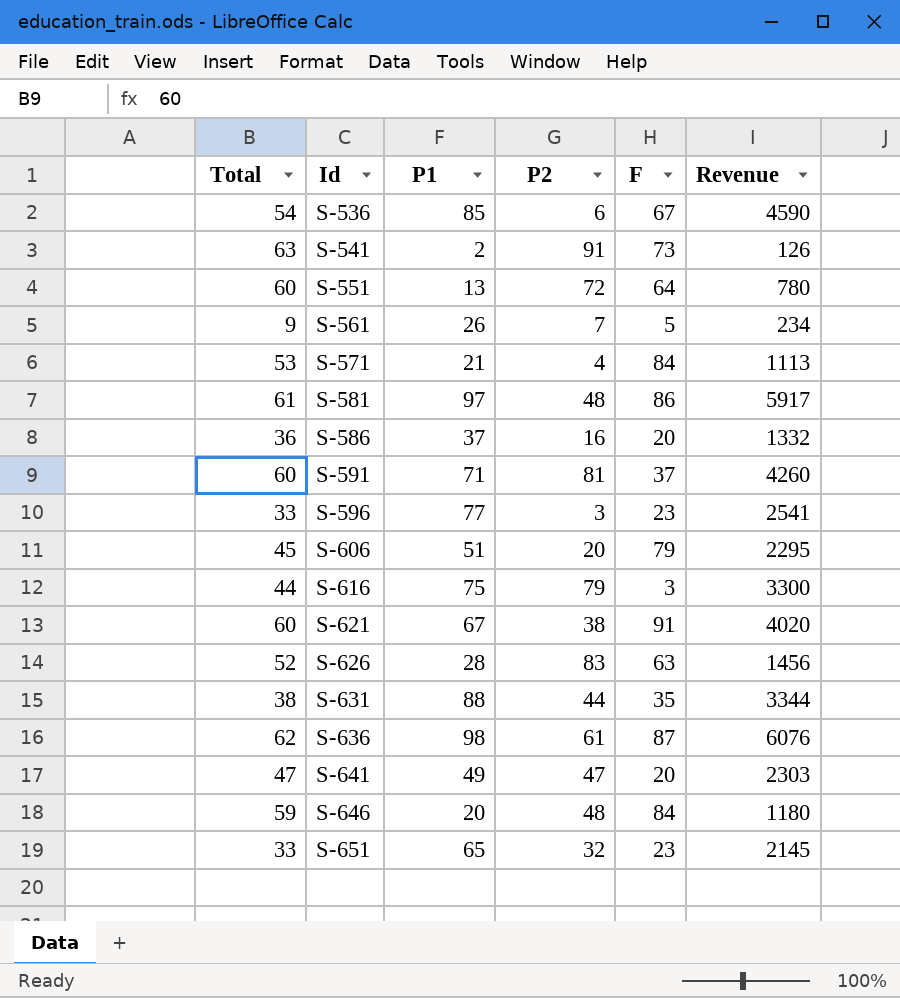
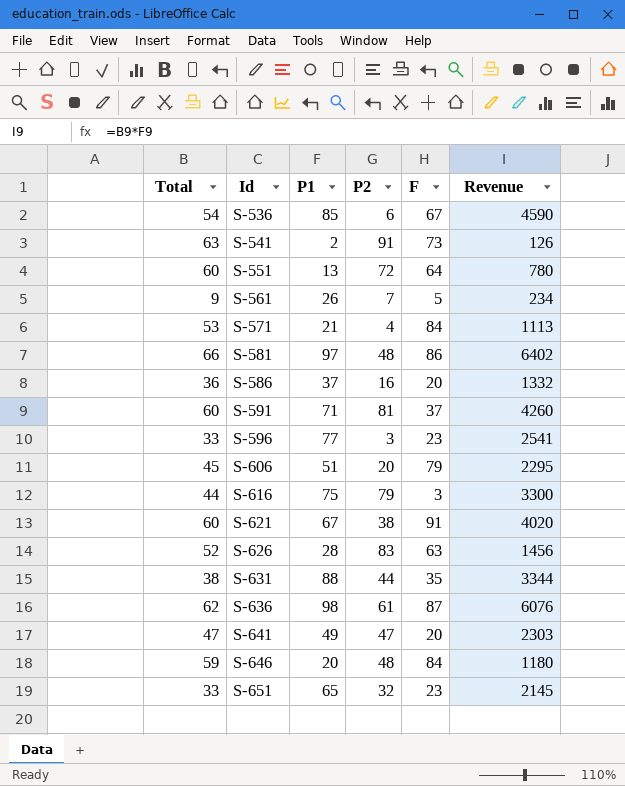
S-581 | Total: 61 -> 66
S-581 | Revenue: 5917 -> 6402

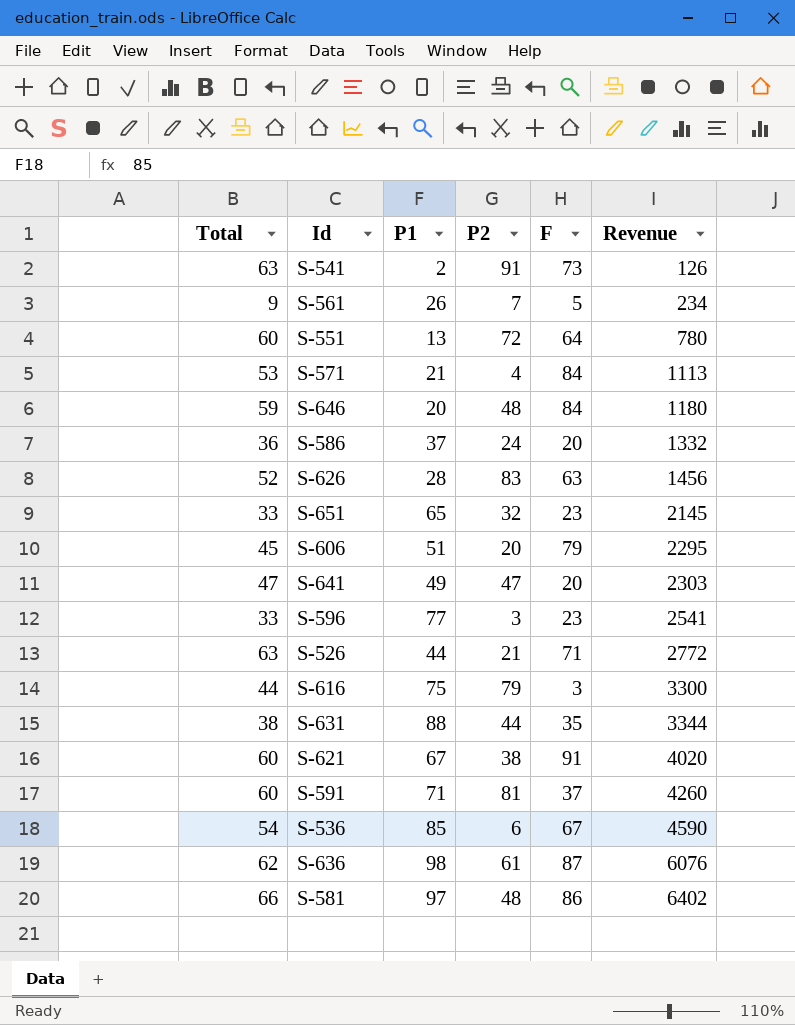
row order: Id ascending -> Revenue ascending
S-586 | P2: 16 -> 24
row S-526: none -> 63 | 44 | 21 | 71 | 2772

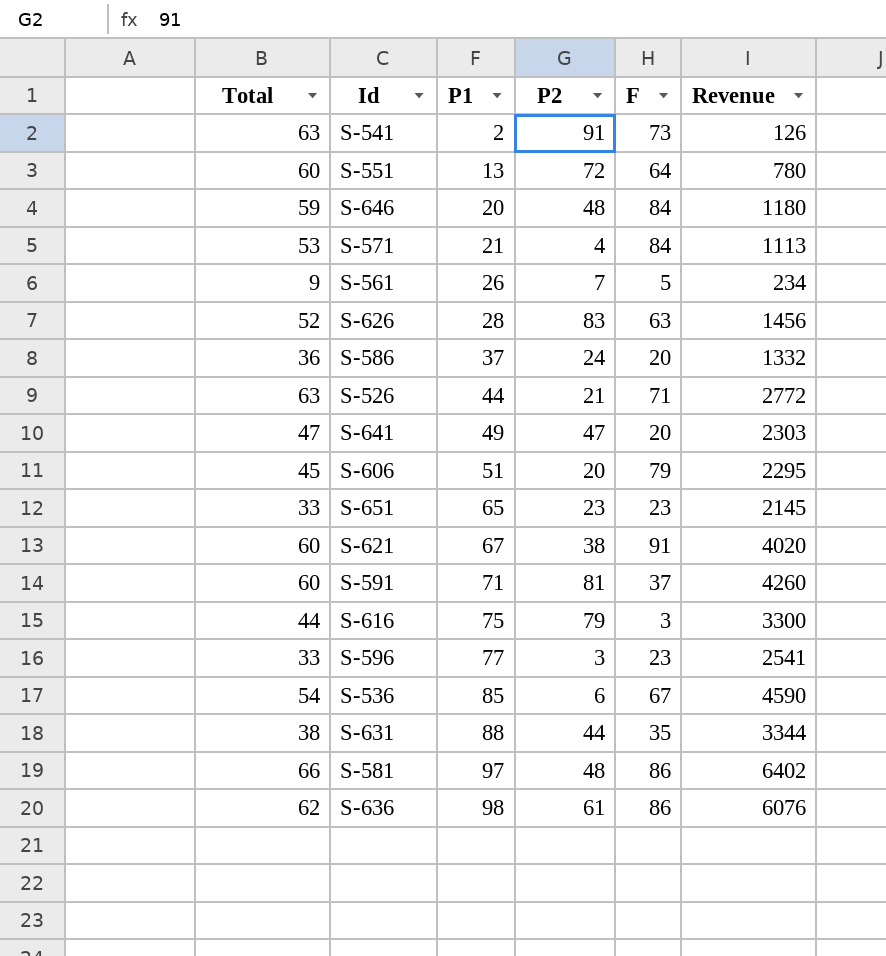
row order: Revenue ascending -> P1 ascending
S-651 | P2: 32 -> 23
S-636 | F: 87 -> 86

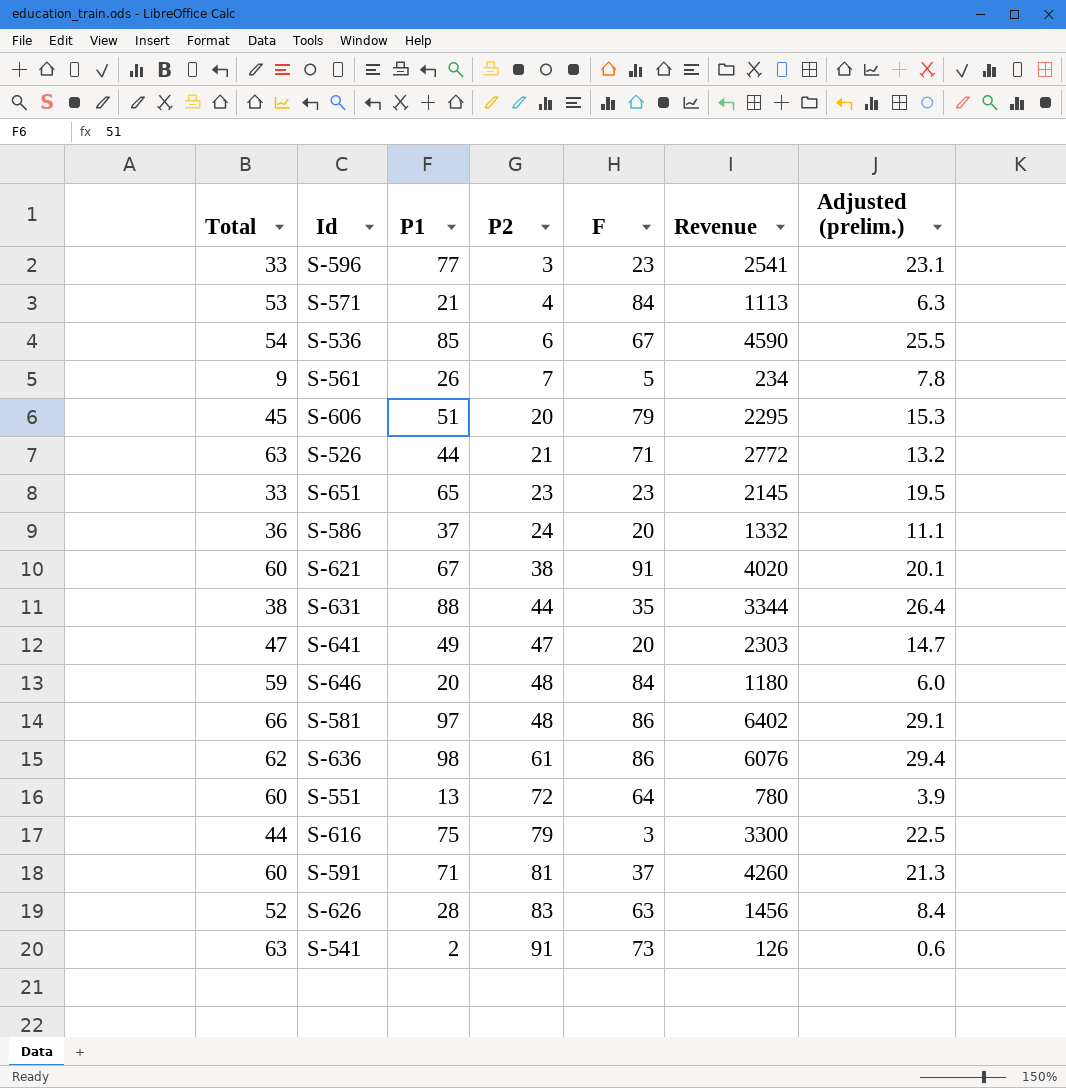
row order: P1 ascending -> P2 ascending
column Adjusted (prelim.) | formula: none -> [P1] * 0.3

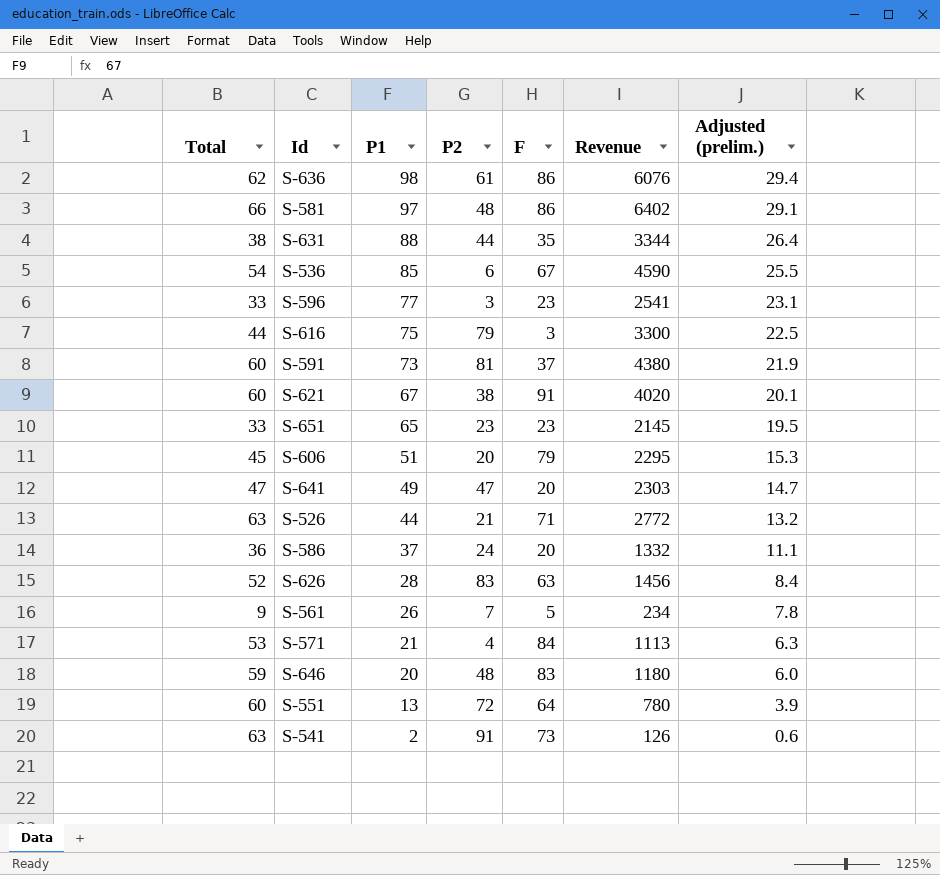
row order: P2 ascending -> P1 descending
S-591 | P1: 71 -> 73
S-591 | Revenue: 4260 -> 4380
S-591 | Adjusted (prelim.): 21.3 -> 21.9
S-646 | F: 84 -> 83

